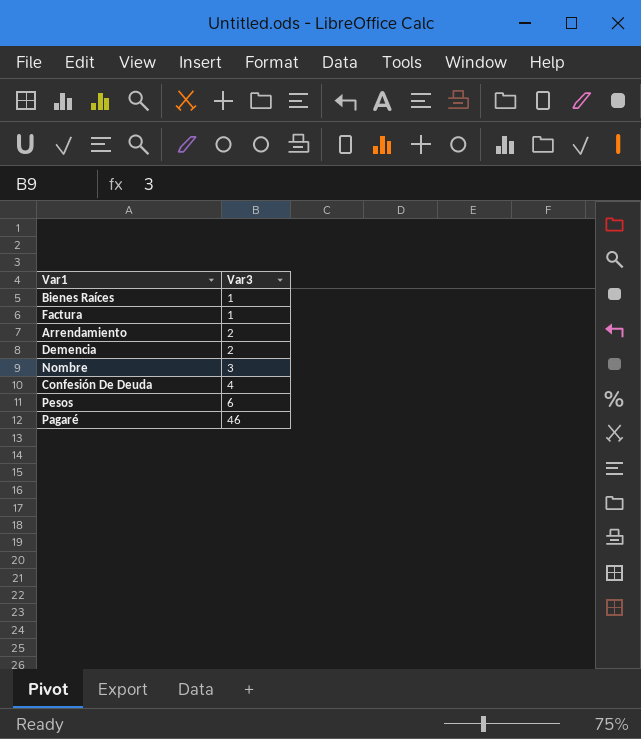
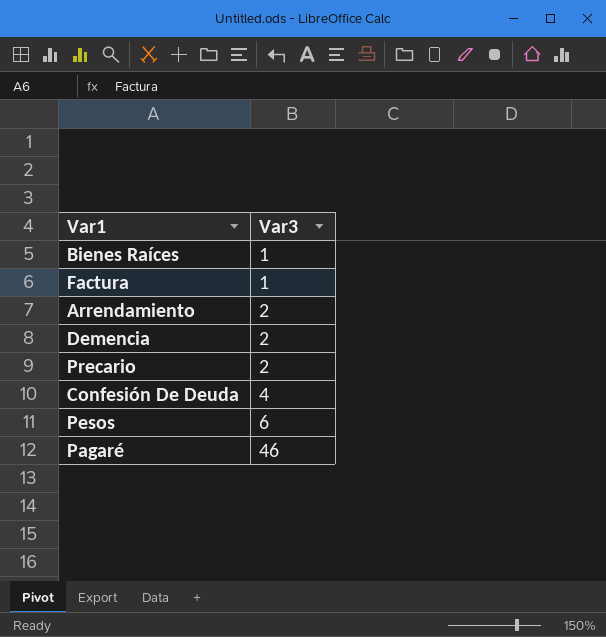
row Nombre: 3 -> none
row Precario: none -> 2

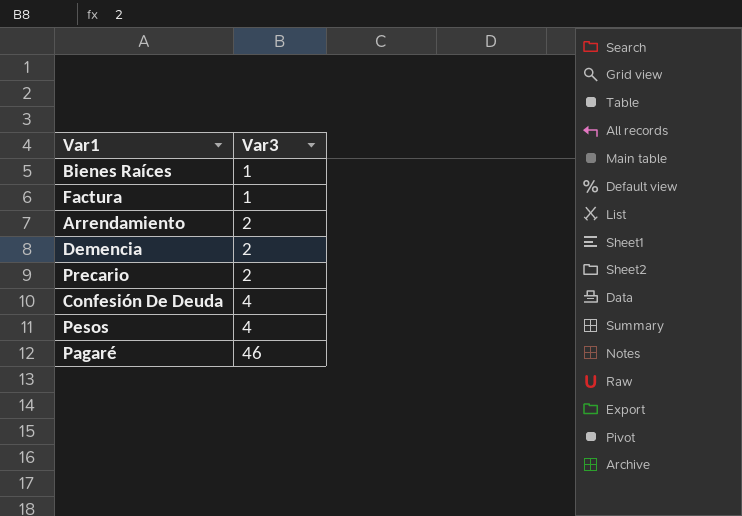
Pesos | Var3: 6 -> 4

